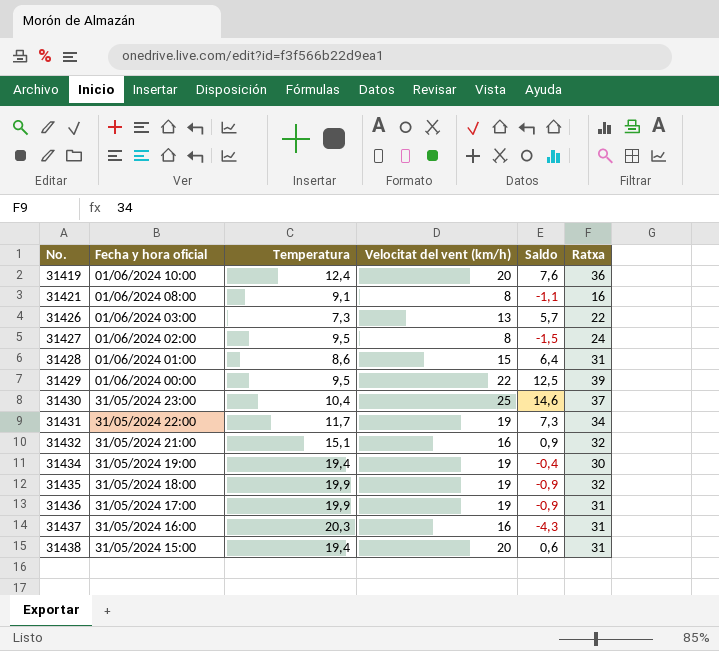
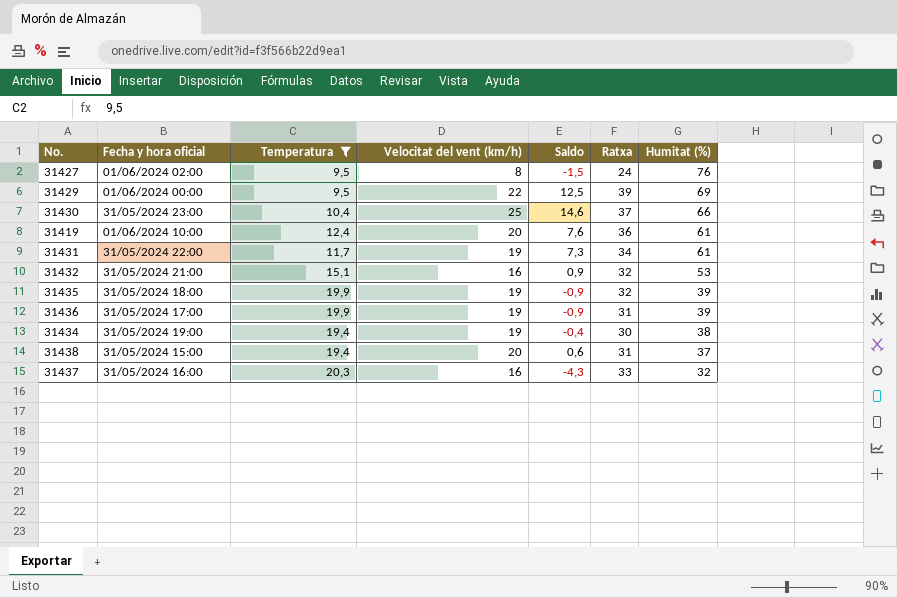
filter: none -> Temperatura >= 9,5
row order: No. ascending -> Humitat (%) descending
column Humitat (%) | position: none -> 7
31437 | Ratxa: 31 -> 33

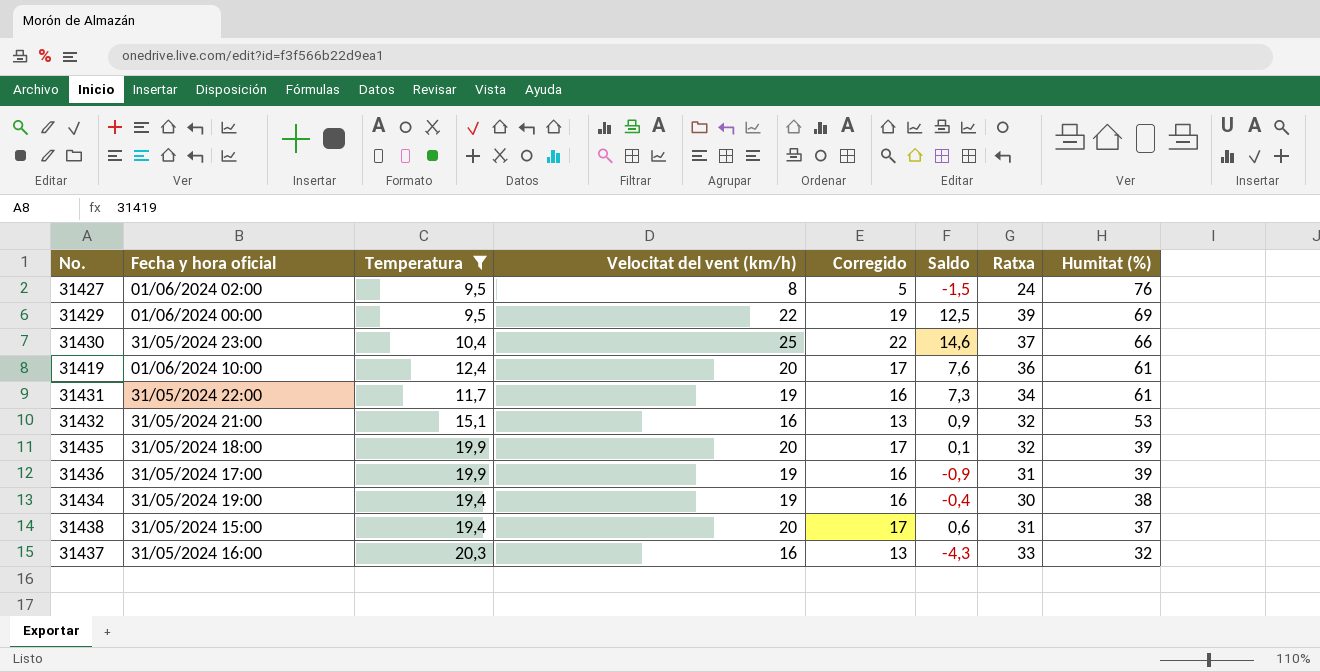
column Corregido | formula: none -> [Velocitat del vent (km/h)] - 3
31435 | Velocitat del vent (km/h): 19 -> 20
31435 | Saldo: -0,9 -> 0,1

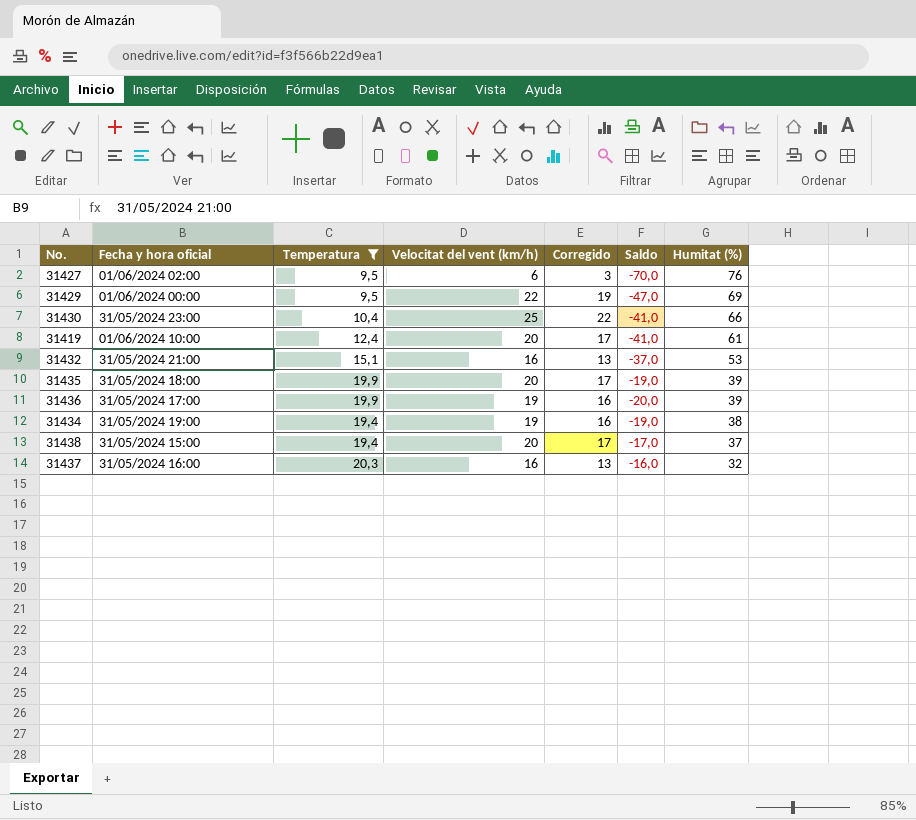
column Ratxa | position: 7 -> none
column Saldo | formula: [Velocitat del vent (km/h)] - [Temperatura] -> [Velocitat del vent (km/h)] - [Humitat (%)]
row 31431: 31/05/2024 22:00 | 11,7 | 19 | 16 | 7,3 | 34 | 61 -> none
31427 | Velocitat del vent (km/h): 8 -> 6
31427 | Corregido: 5 -> 3

